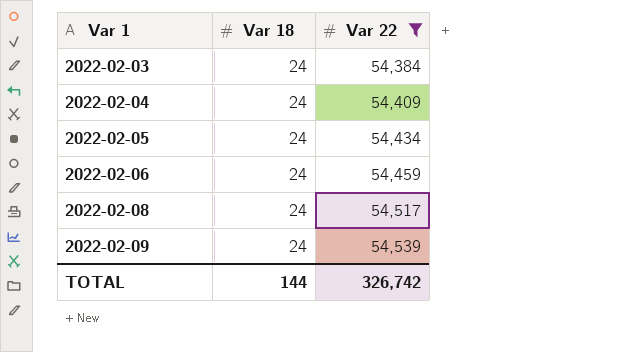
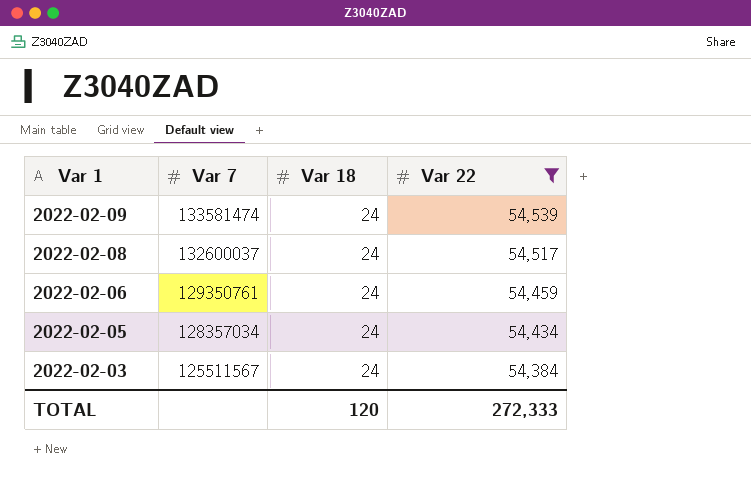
row order: Var 1 ascending -> Var 1 descending
column Var 7 | position: none -> 2
row 2022-02-04: 24 | 54,409 -> none
TOTAL | Var 18: 144 -> 120
TOTAL | Var 22: 326,742 -> 272,333

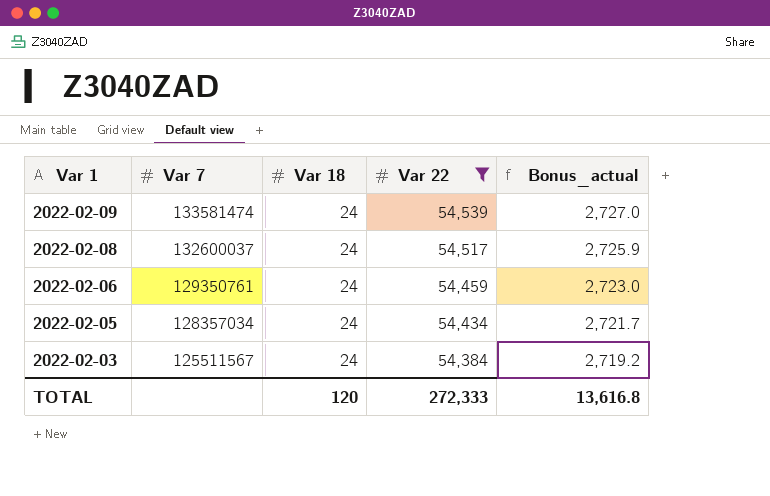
column Bonus_actual | formula: none -> [Var 22] * 0.05

